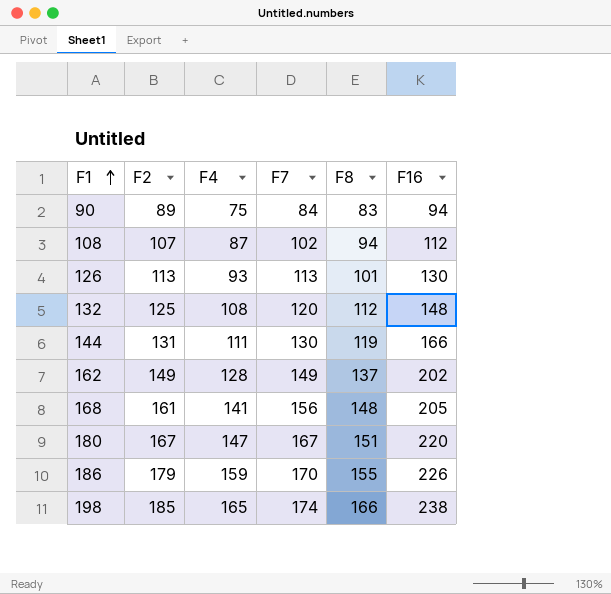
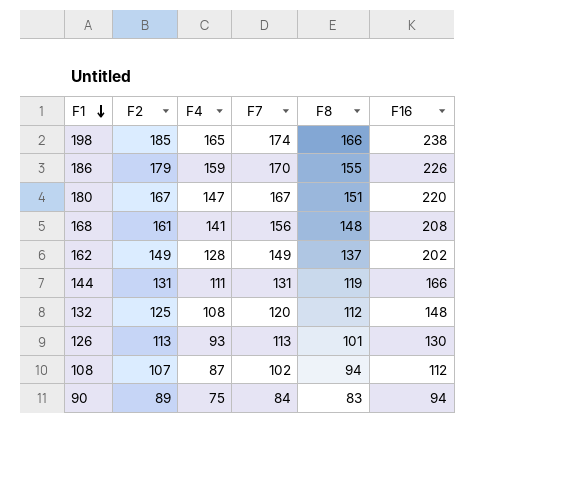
row order: F1 ascending -> F1 descending
168 | F16: 205 -> 208
144 | F7: 130 -> 131

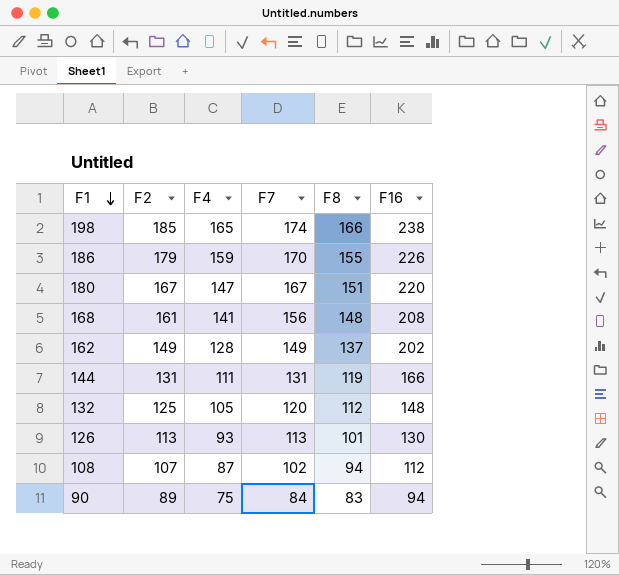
132 | F4: 108 -> 105

